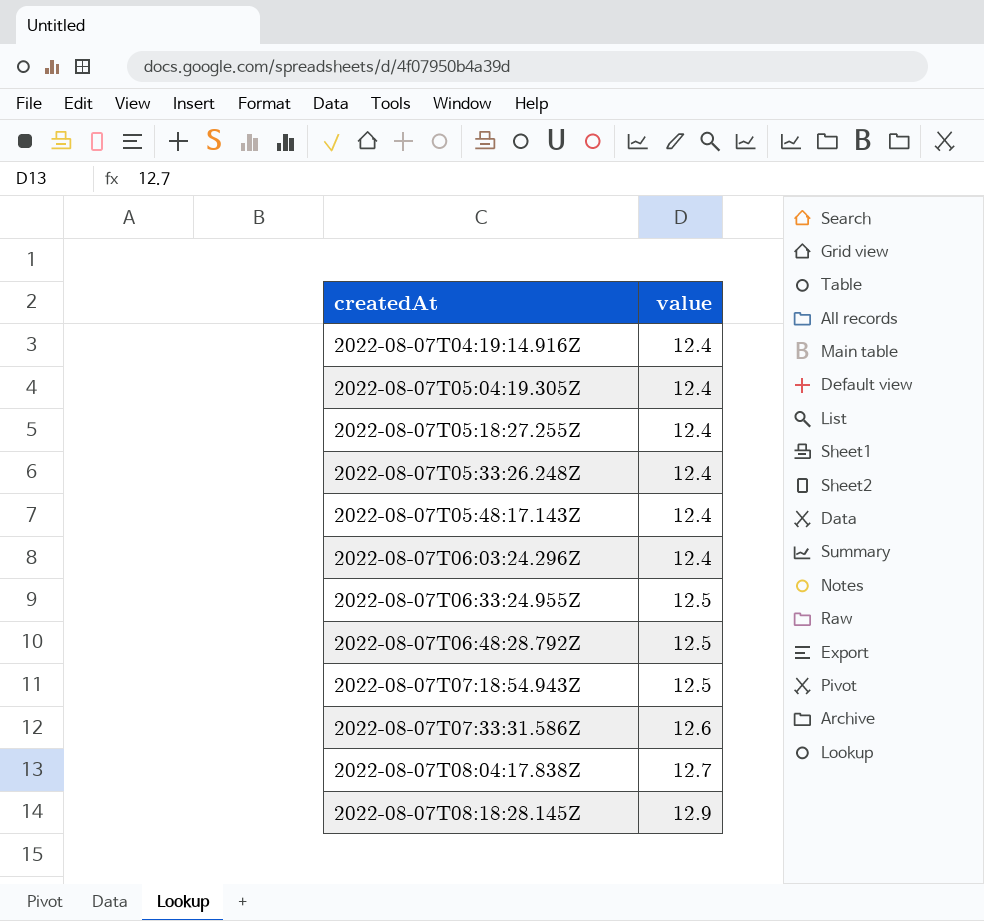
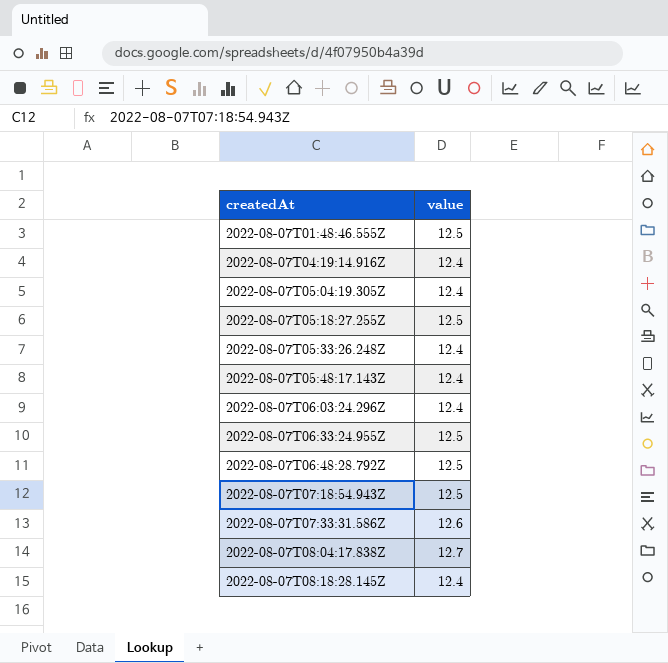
row 2022-08-07T01:48:46.555Z: none -> 12.5
2022-08-07T05:18:27.255Z | value: 12.4 -> 12.5
2022-08-07T08:18:28.145Z | value: 12.9 -> 12.4

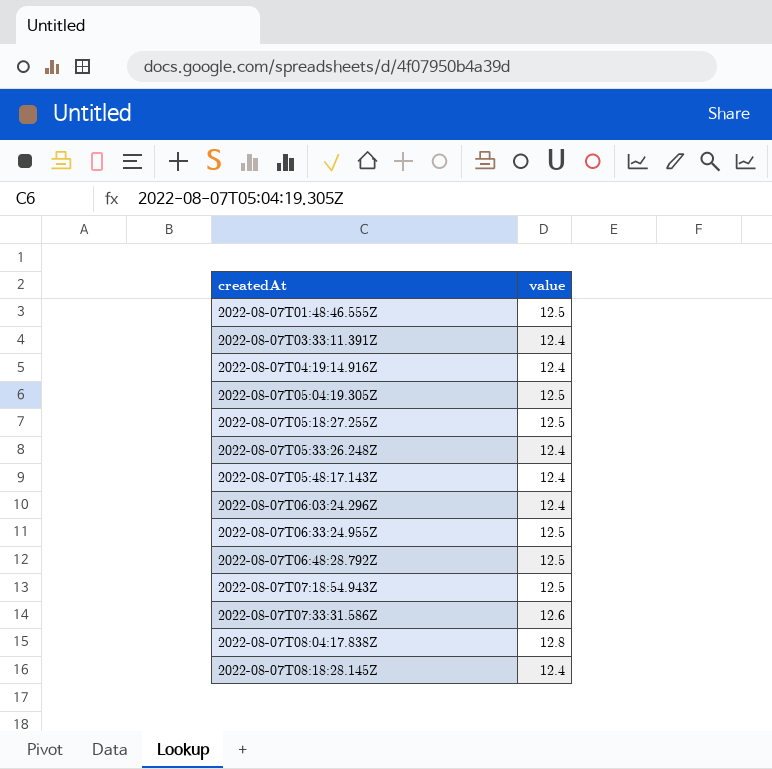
row 2022-08-07T03:33:11.391Z: none -> 12.4
2022-08-07T05:04:19.305Z | value: 12.4 -> 12.5
2022-08-07T08:04:17.838Z | value: 12.7 -> 12.8

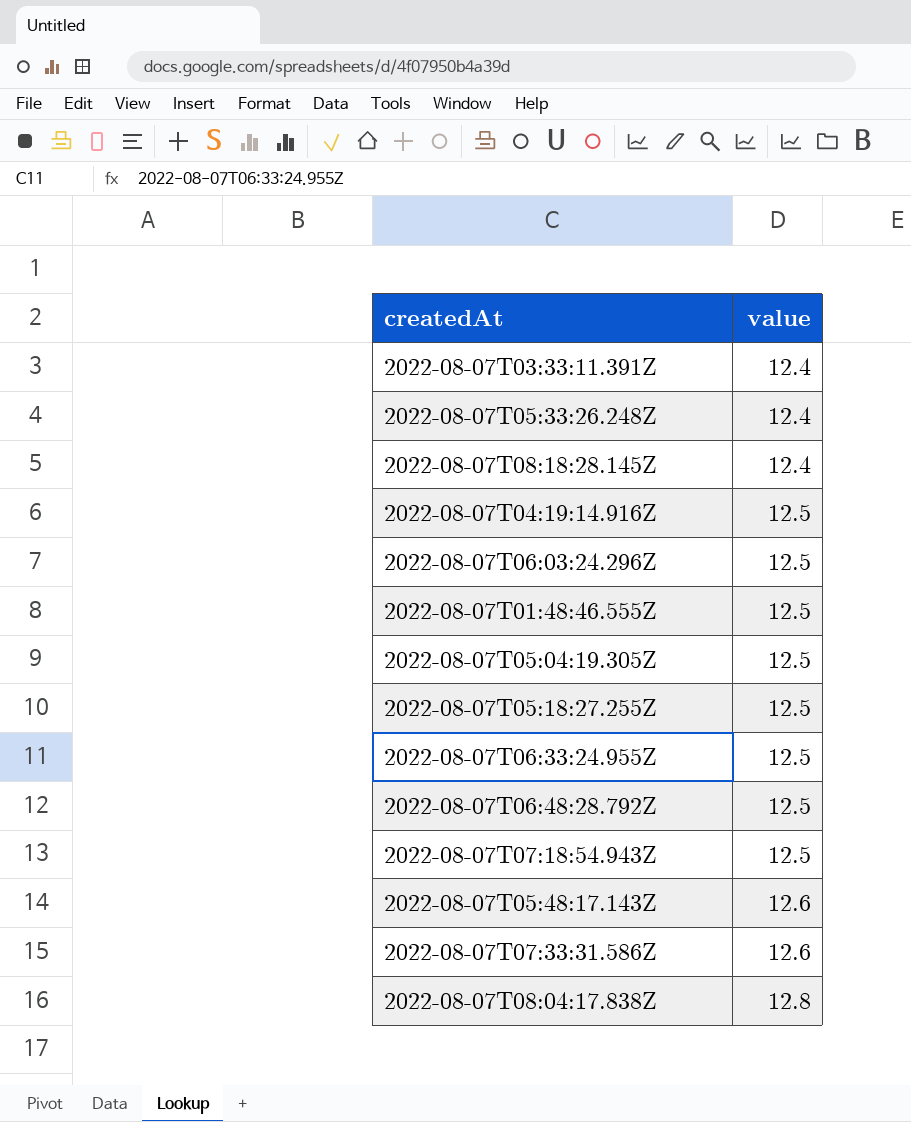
row order: createdAt ascending -> value ascending
2022-08-07T04:19:14.916Z | value: 12.4 -> 12.5
2022-08-07T06:03:24.296Z | value: 12.4 -> 12.5
2022-08-07T05:48:17.143Z | value: 12.4 -> 12.6

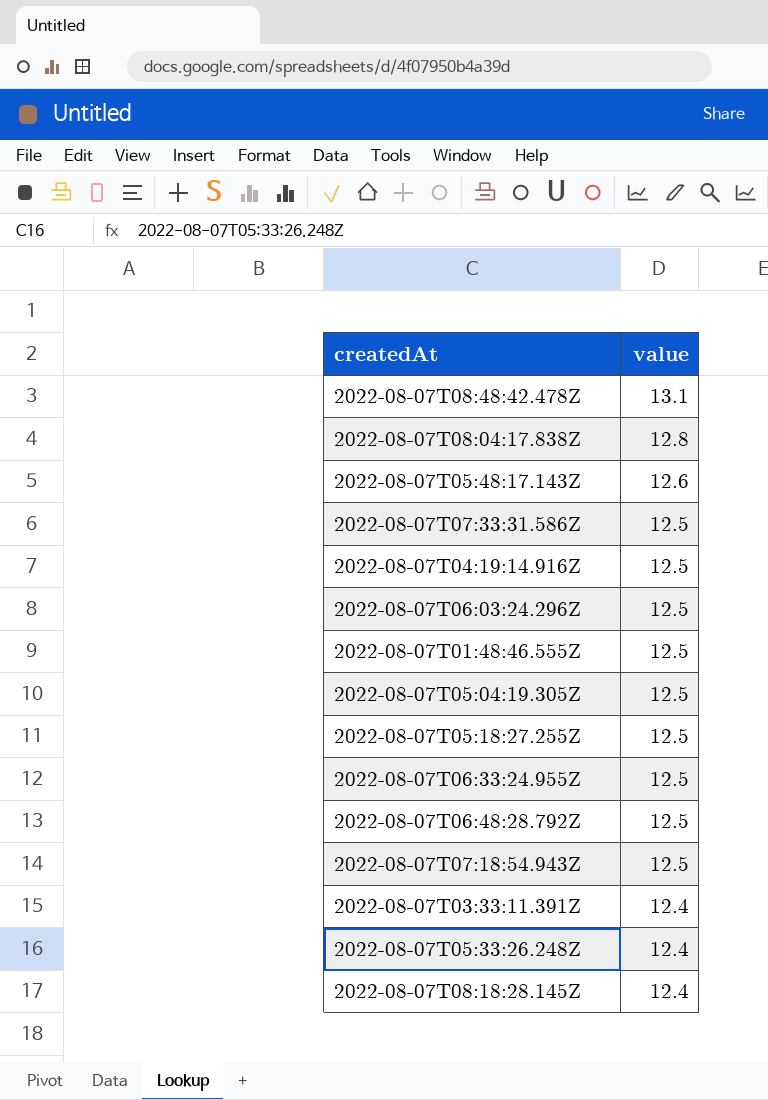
row order: value ascending -> value descending
row 2022-08-07T08:48:42.478Z: none -> 13.1
2022-08-07T07:33:31.586Z | value: 12.6 -> 12.5

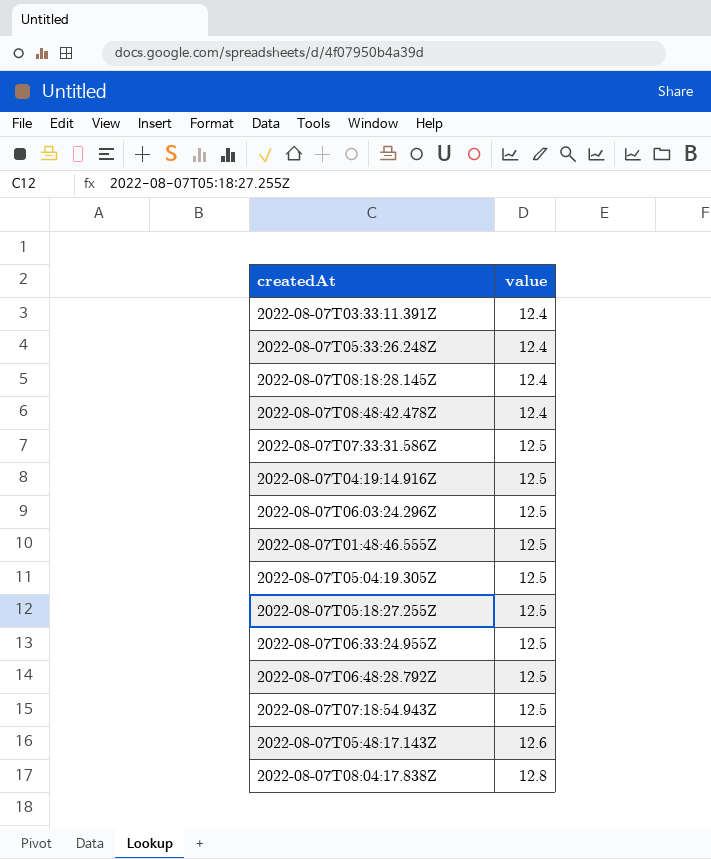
row order: value descending -> value ascending
2022-08-07T08:48:42.478Z | value: 13.1 -> 12.4

